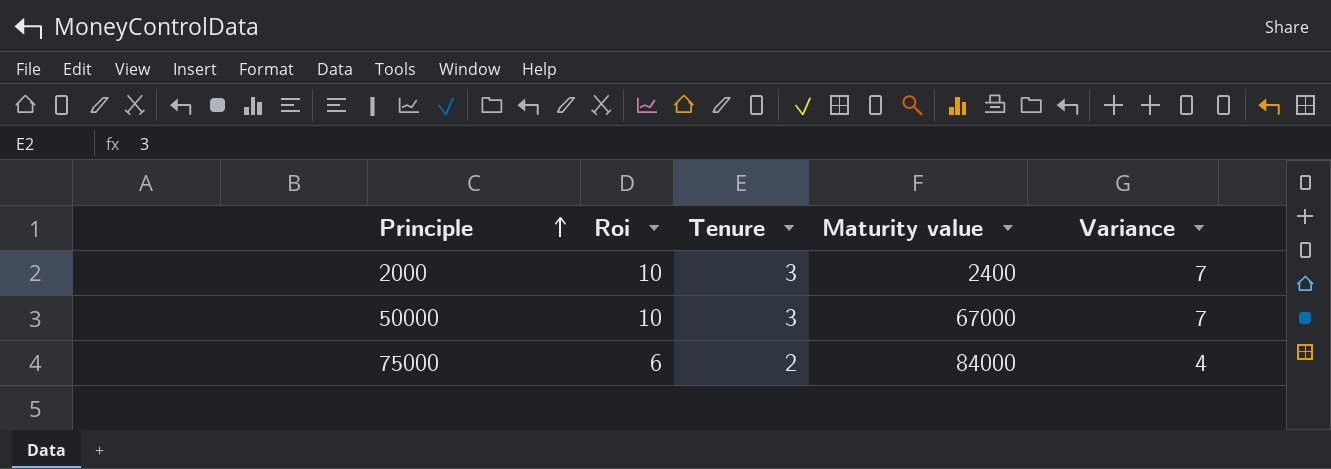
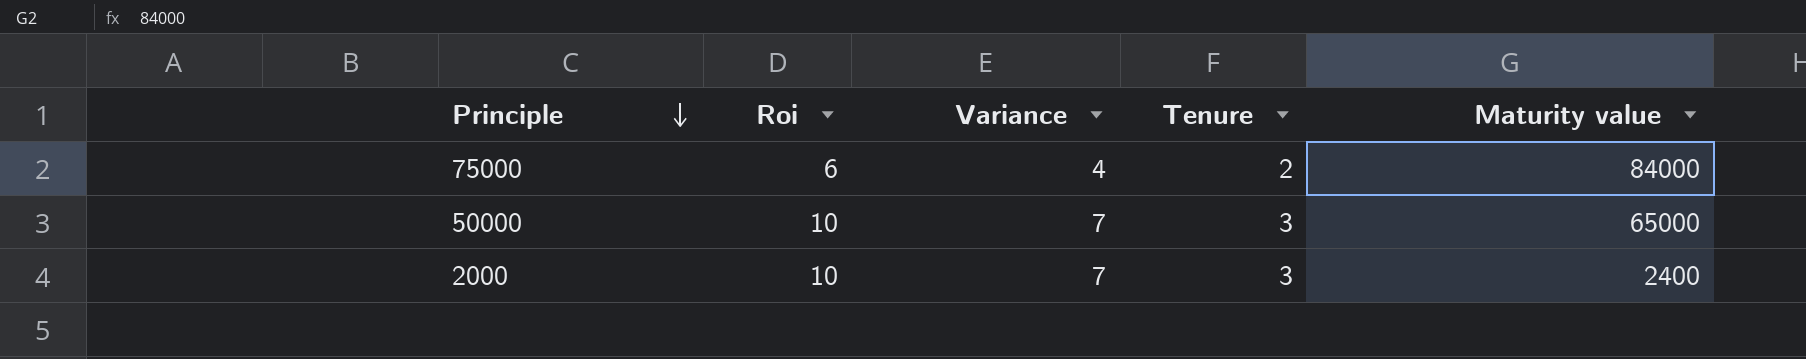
row order: Principle ascending -> Principle descending
column Variance | position: 5 -> 3
50000 | Maturity value: 67000 -> 65000

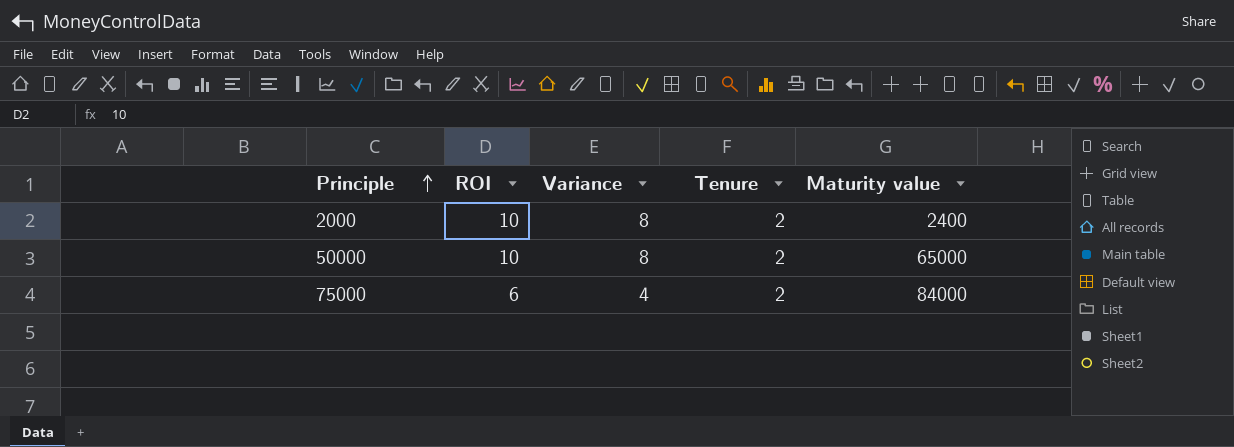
row order: Principle descending -> Principle ascending
column name: Roi -> ROI
2000 | Variance: 7 -> 8
2000 | Tenure: 3 -> 2
50000 | Variance: 7 -> 8
50000 | Tenure: 3 -> 2

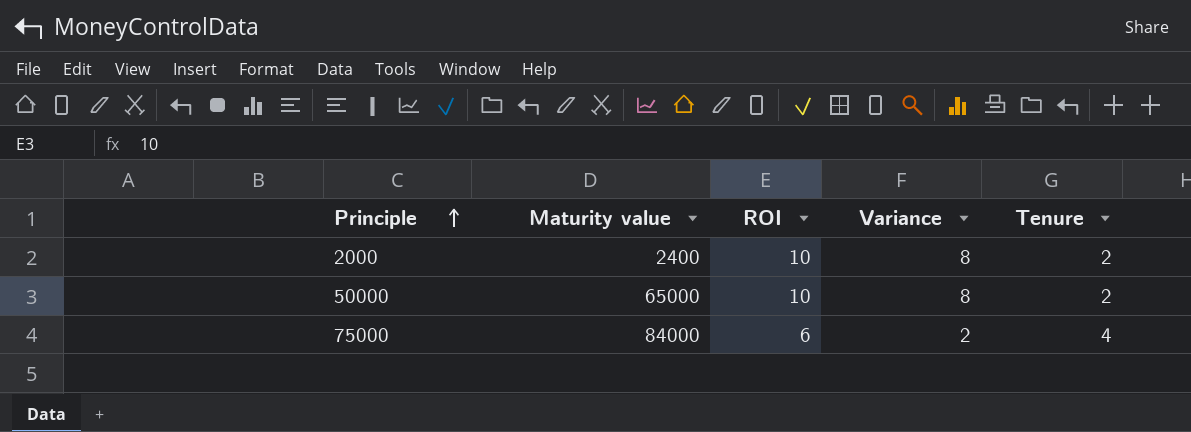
column Maturity value | position: 5 -> 2
75000 | Variance: 4 -> 2
75000 | Tenure: 2 -> 4

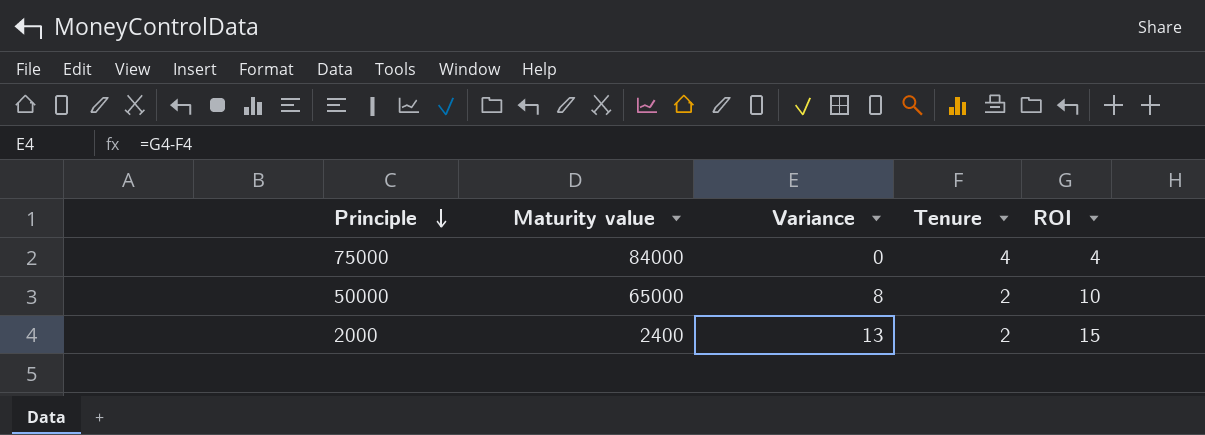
row order: Principle ascending -> Principle descending
column ROI | position: 3 -> 5
75000 | Variance: 2 -> 0
75000 | ROI: 6 -> 4
2000 | Variance: 8 -> 13
2000 | ROI: 10 -> 15

